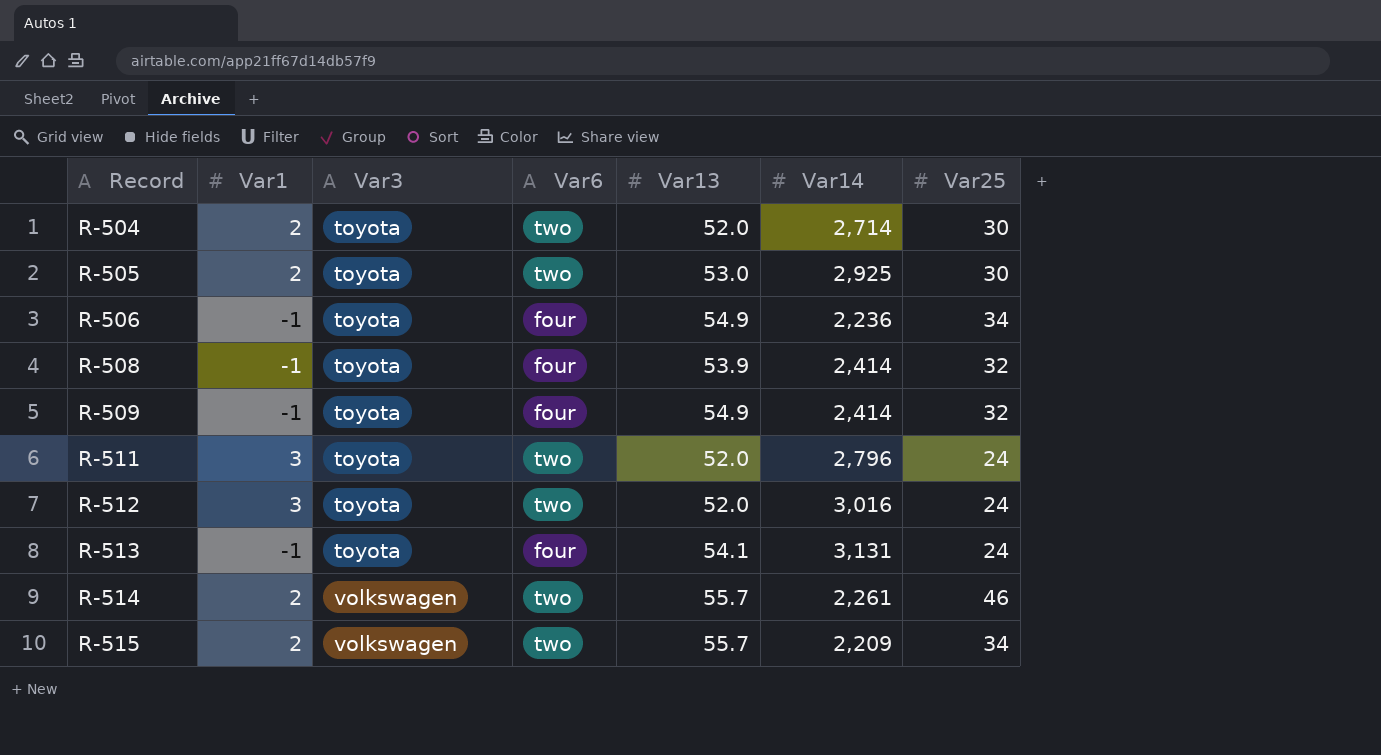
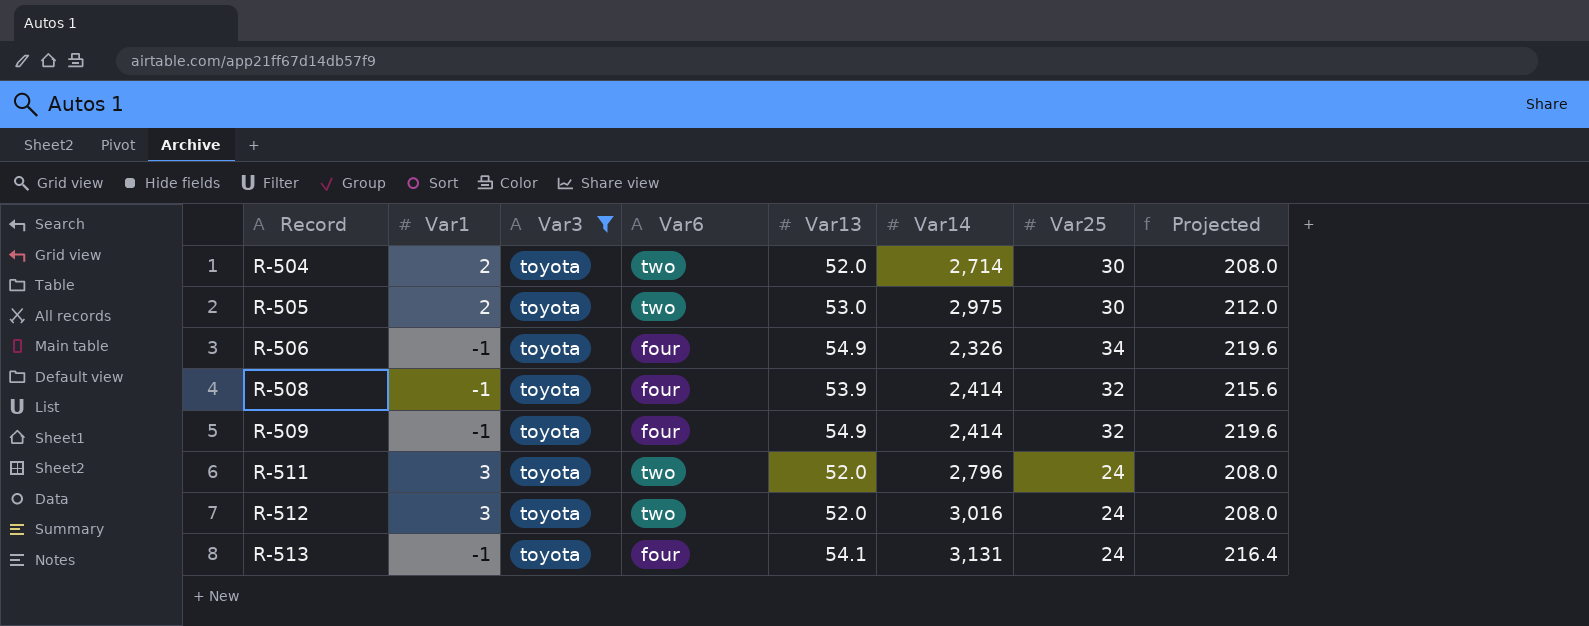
filter: none -> Var3 = toyota
column Projected | formula: none -> [Var13] * 4
R-505 | Var14: 2,925 -> 2,975
R-506 | Var14: 2,236 -> 2,326

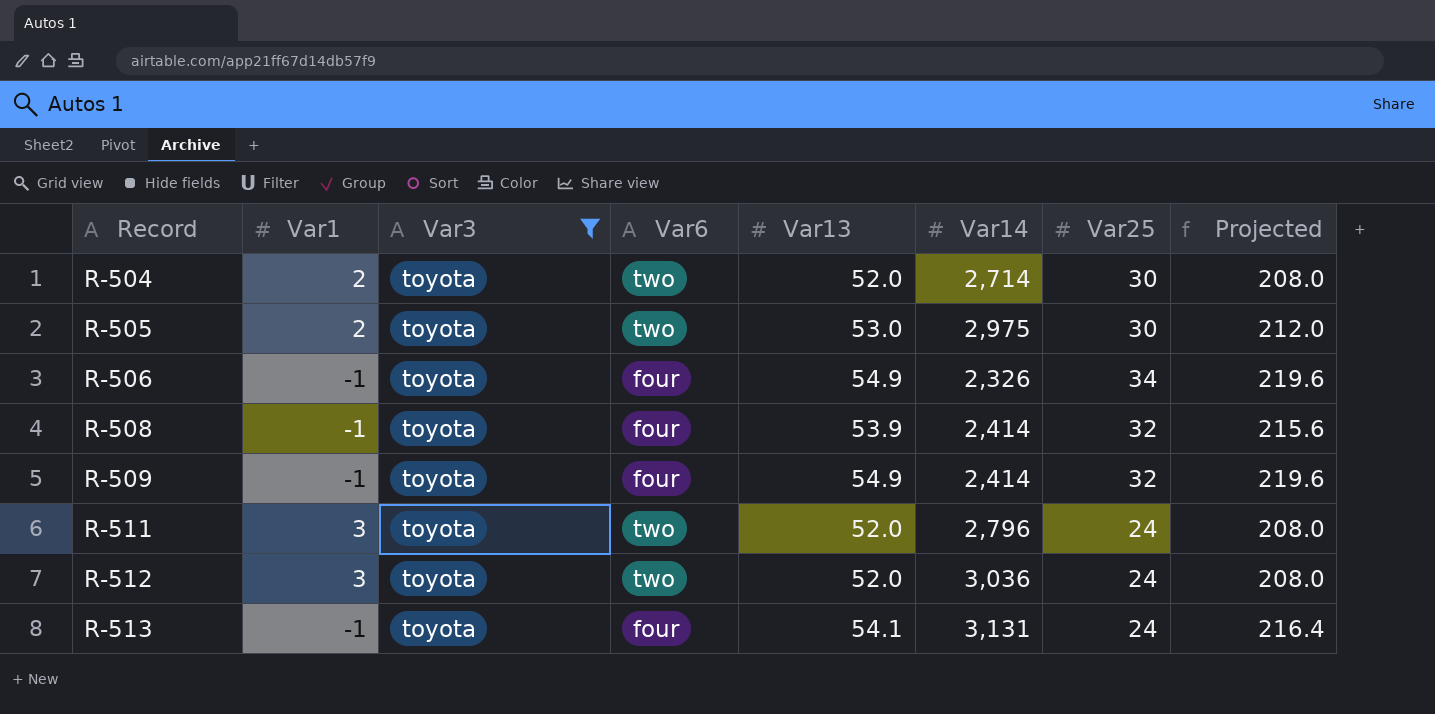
R-512 | Var14: 3,016 -> 3,036

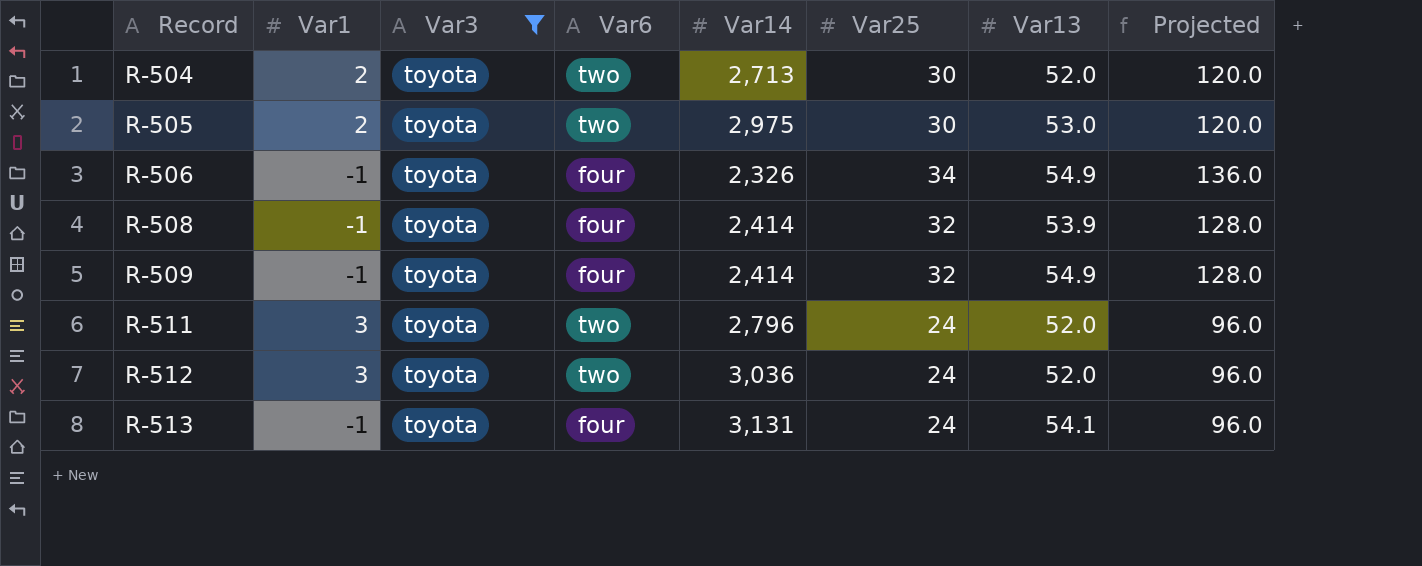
column Var13 | position: 5 -> 7
column Projected | formula: [Var13] * 4 -> [Var25] * 4
R-504 | Var14: 2,714 -> 2,713

